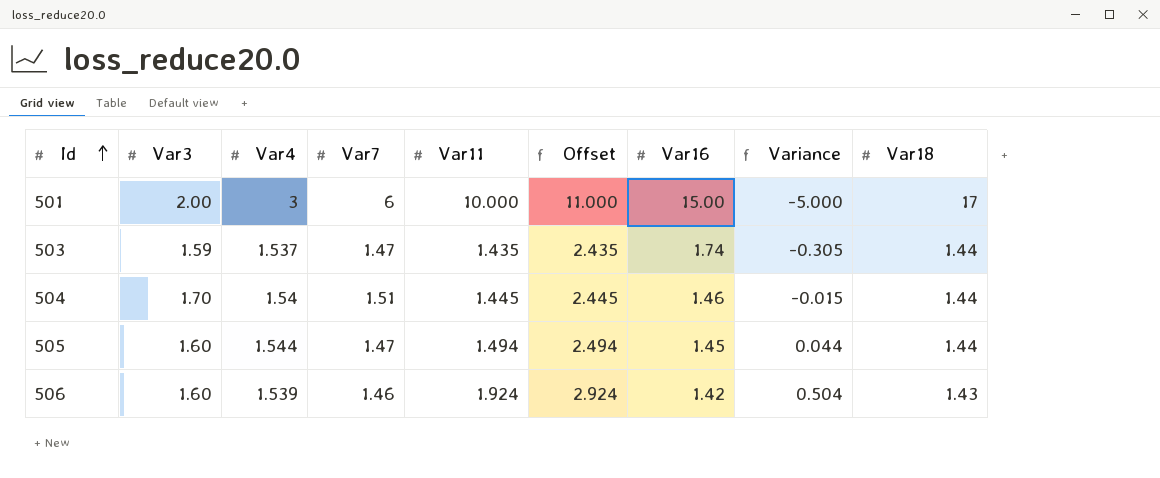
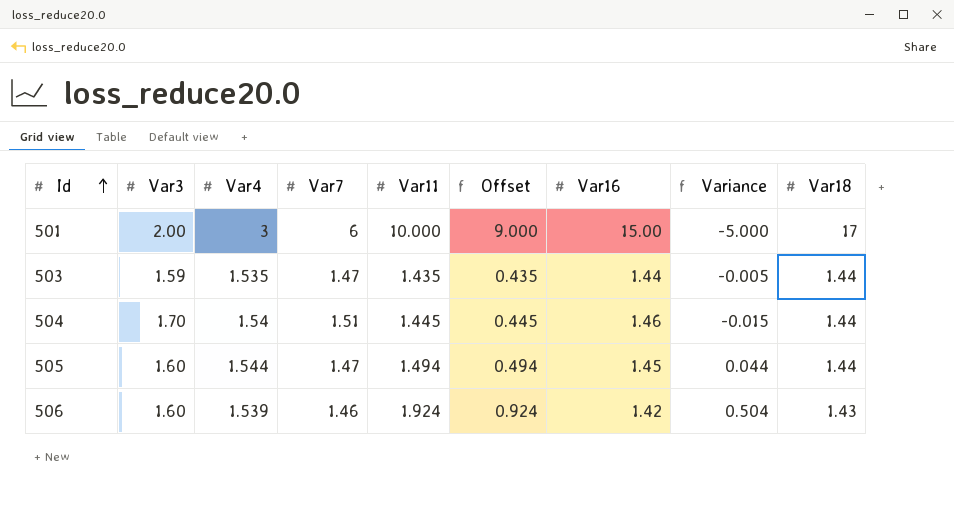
column Offset | formula: [Var11] + 1 -> [Var11] - 1
503 | Var4: 1.537 -> 1.535
503 | Var16: 1.74 -> 1.44
503 | Variance: -0.305 -> -0.005

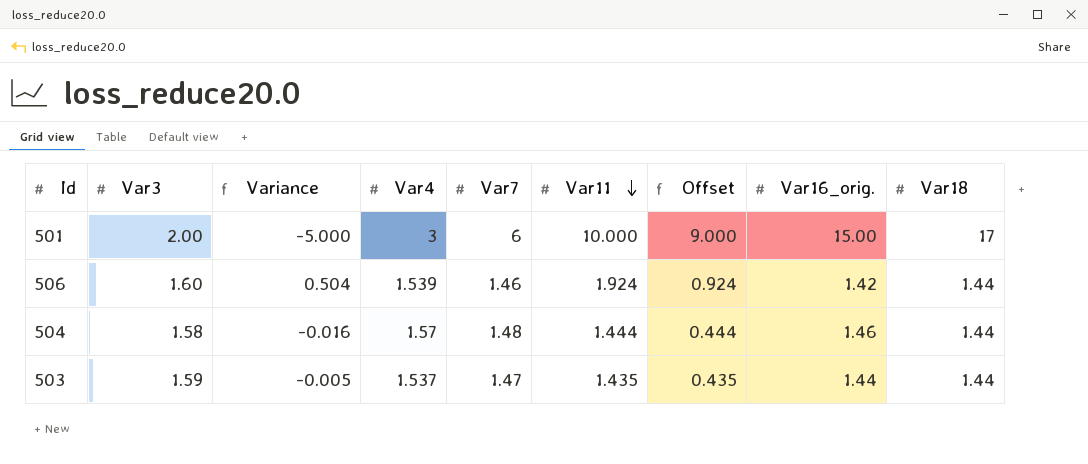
row order: Id ascending -> Var11 descending
column Variance | position: 8 -> 3
column name: Var16 -> Var16_orig.
row 505: 1.60 | 1.544 | 1.47 | 1.494 | 0.494 | 1.45 | 0.044 | 1.44 -> none
506 | Var18: 1.43 -> 1.44
504 | Var3: 1.70 -> 1.58
504 | Variance: -0.015 -> -0.016
504 | Var4: 1.54 -> 1.57
504 | Var7: 1.51 -> 1.48
504 | Var11: 1.445 -> 1.444
504 | Offset: 0.445 -> 0.444
503 | Var4: 1.535 -> 1.537

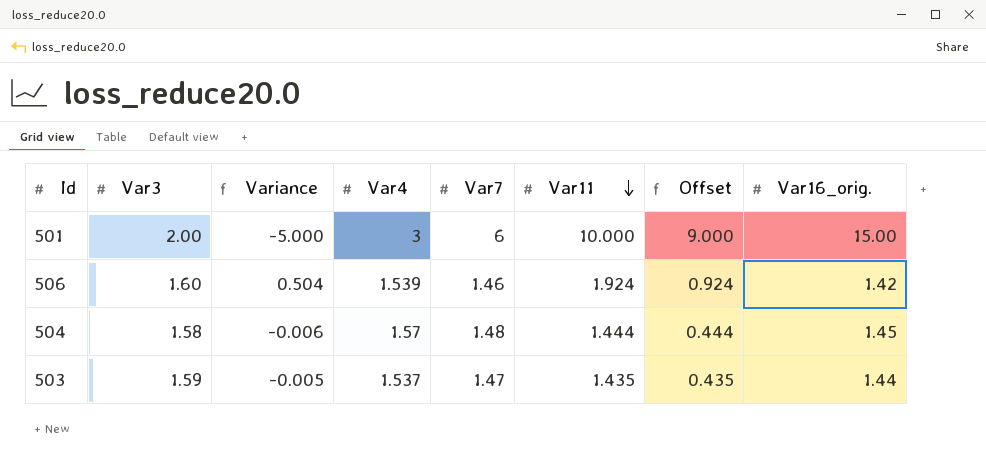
column Var18 | position: 9 -> none
504 | Variance: -0.016 -> -0.006
504 | Var16_orig.: 1.46 -> 1.45

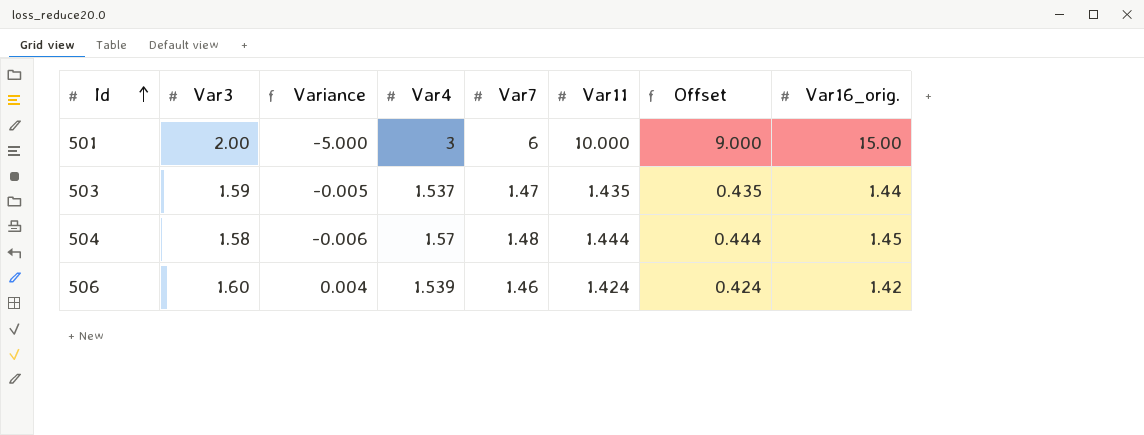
row order: Var11 descending -> Id ascending
506 | Variance: 0.504 -> 0.004
506 | Var11: 1.924 -> 1.424
506 | Offset: 0.924 -> 0.424

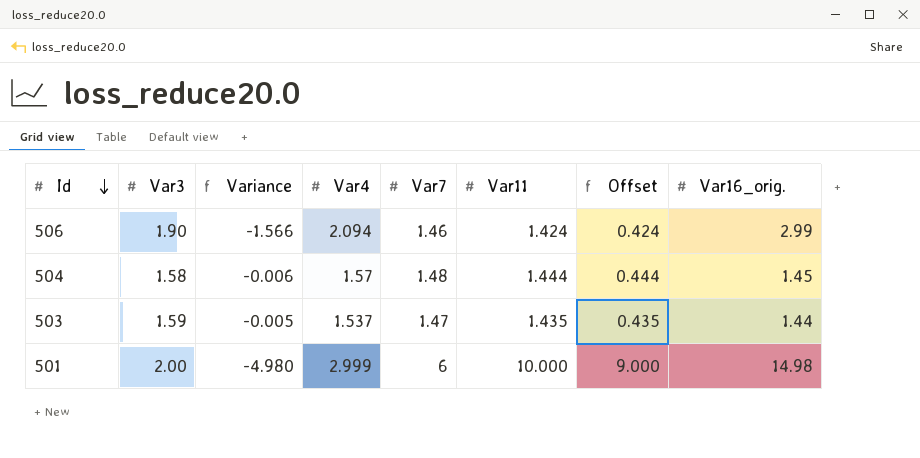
row order: Id ascending -> Id descending
506 | Var3: 1.60 -> 1.90
506 | Variance: 0.004 -> -1.566
506 | Var4: 1.539 -> 2.094
506 | Var16_orig.: 1.42 -> 2.99
501 | Variance: -5.000 -> -4.980
501 | Var4: 3 -> 2.999
501 | Var16_orig.: 15.00 -> 14.98

